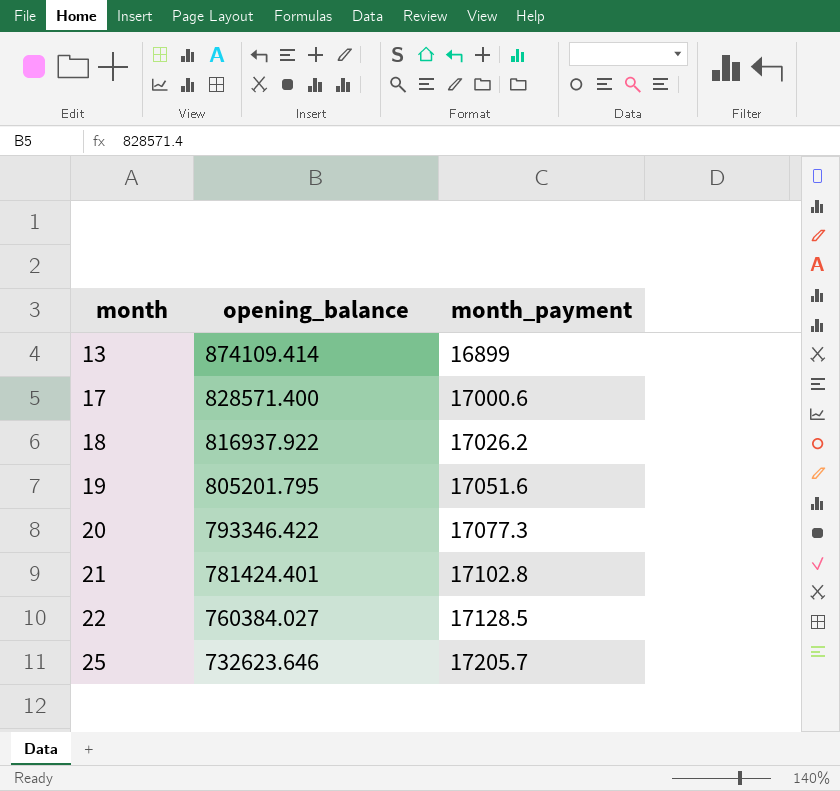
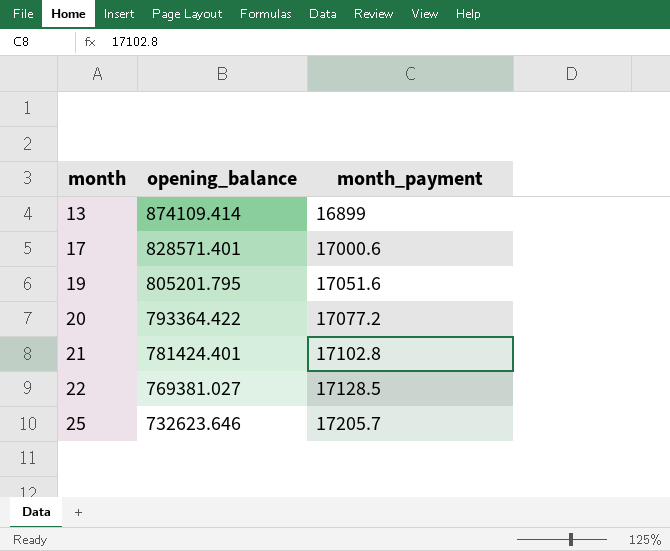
row 18: 816937.922 | 17026.2 -> none
17 | opening_balance: 828571.400 -> 828571.401
20 | opening_balance: 793346.422 -> 793364.422
20 | month_payment: 17077.3 -> 17077.2
22 | opening_balance: 760384.027 -> 769381.027

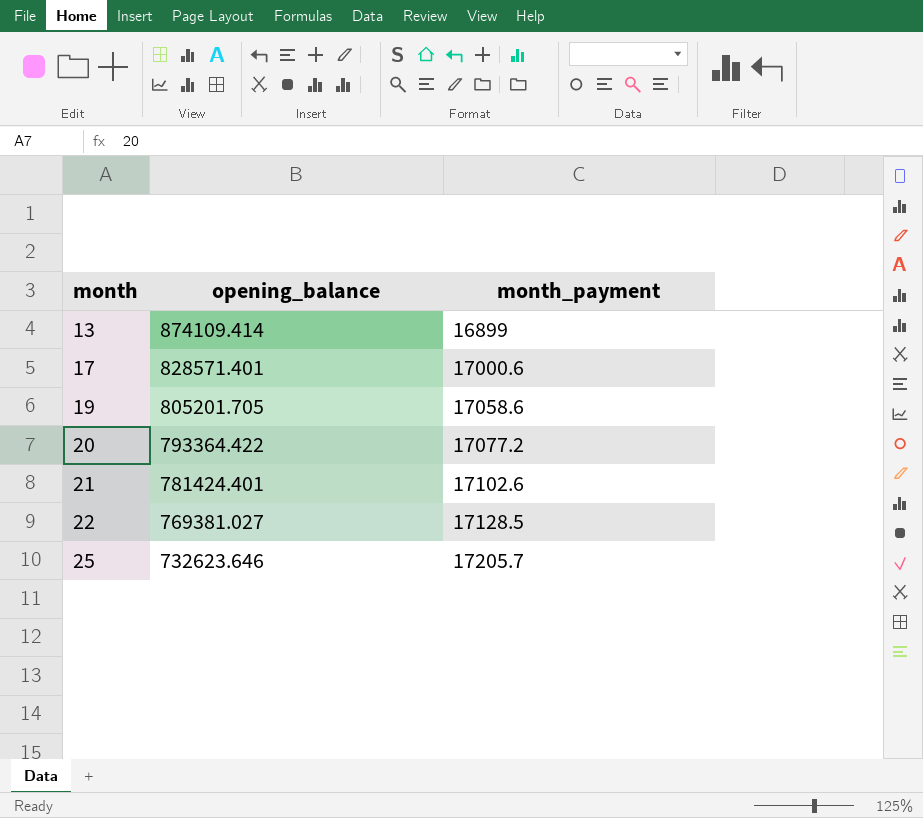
19 | opening_balance: 805201.795 -> 805201.705
19 | month_payment: 17051.6 -> 17058.6
21 | month_payment: 17102.8 -> 17102.6

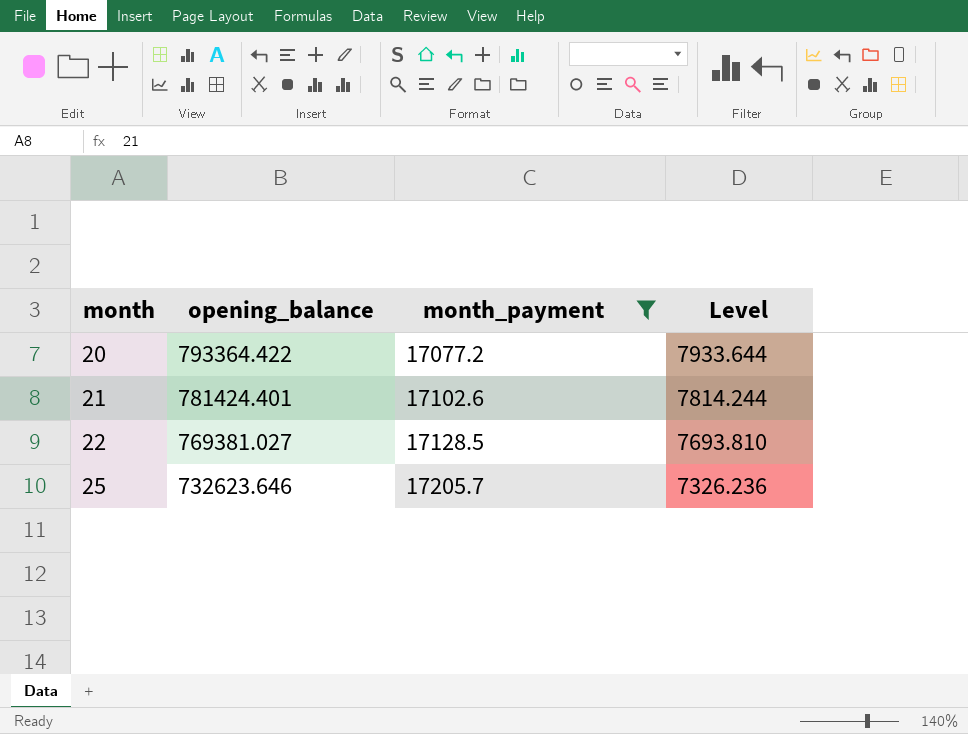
filter: none -> month_payment >= 17077.2
column Level | formula: none -> [opening_balance] * 0.01

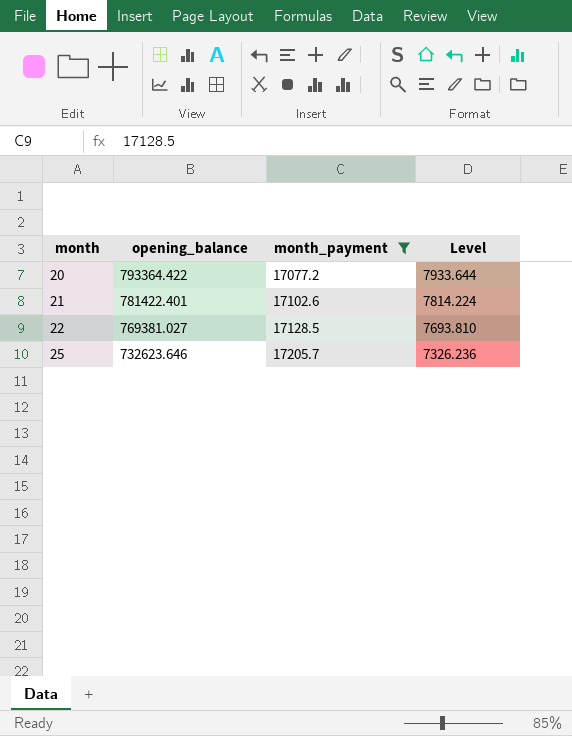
21 | opening_balance: 781424.401 -> 781422.401
21 | Level: 7814.244 -> 7814.224

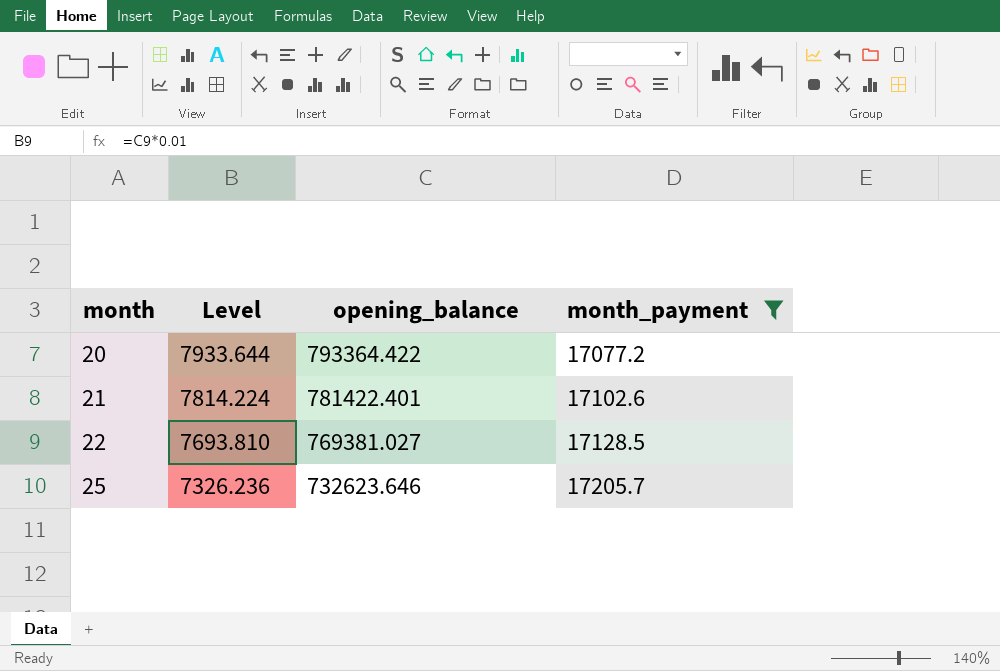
column Level | position: 4 -> 2

